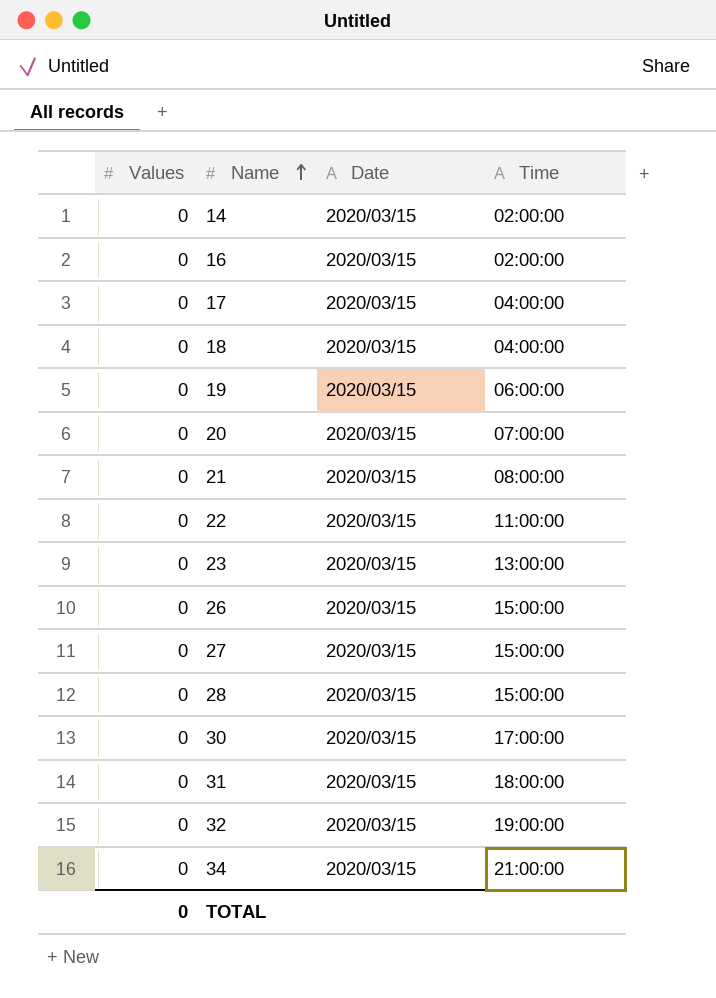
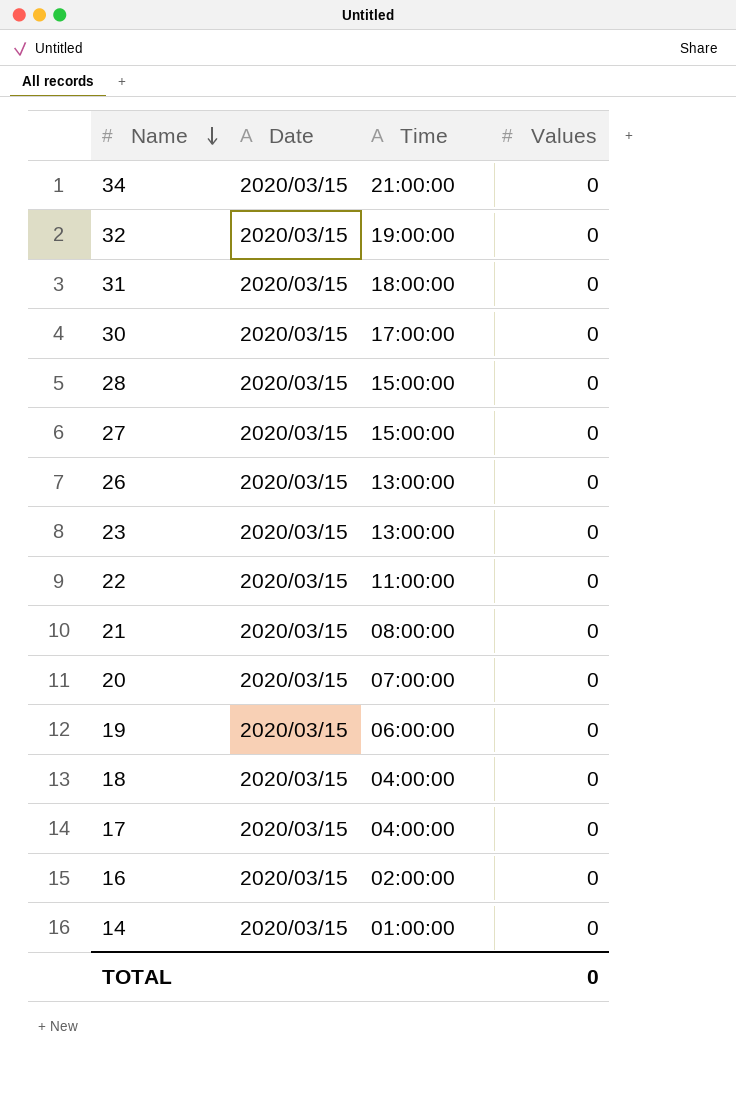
row order: Name ascending -> Name descending
column Values | position: 1 -> 4
26 | Time: 15:00:00 -> 13:00:00
14 | Time: 02:00:00 -> 01:00:00

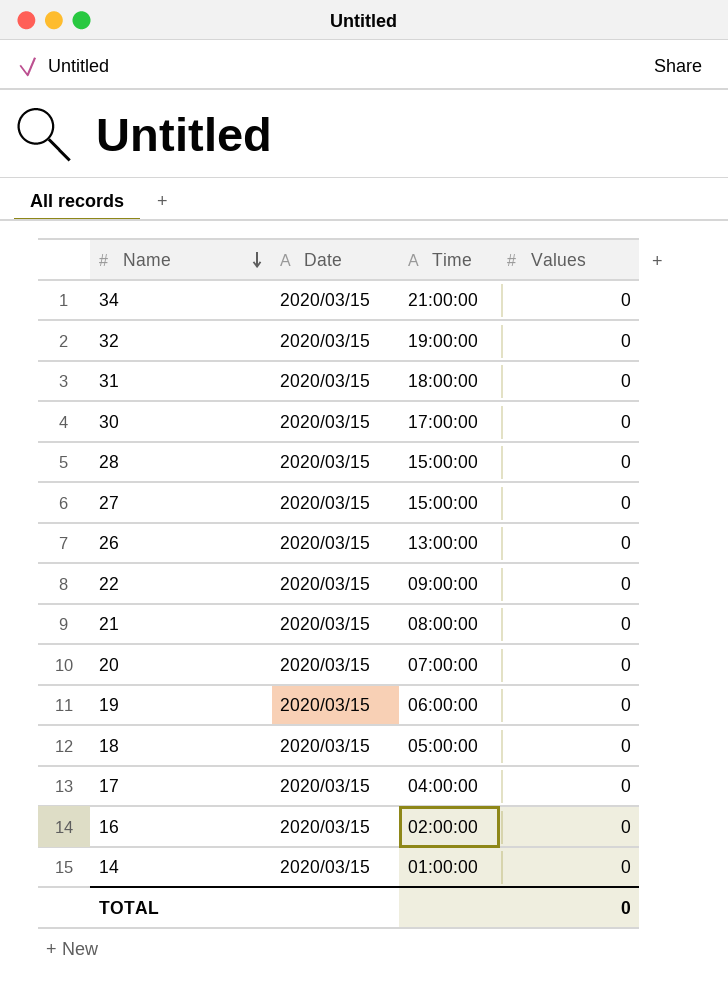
row 23: 2020/03/15 | 13:00:00 | 0 -> none
22 | Time: 11:00:00 -> 09:00:00
18 | Time: 04:00:00 -> 05:00:00

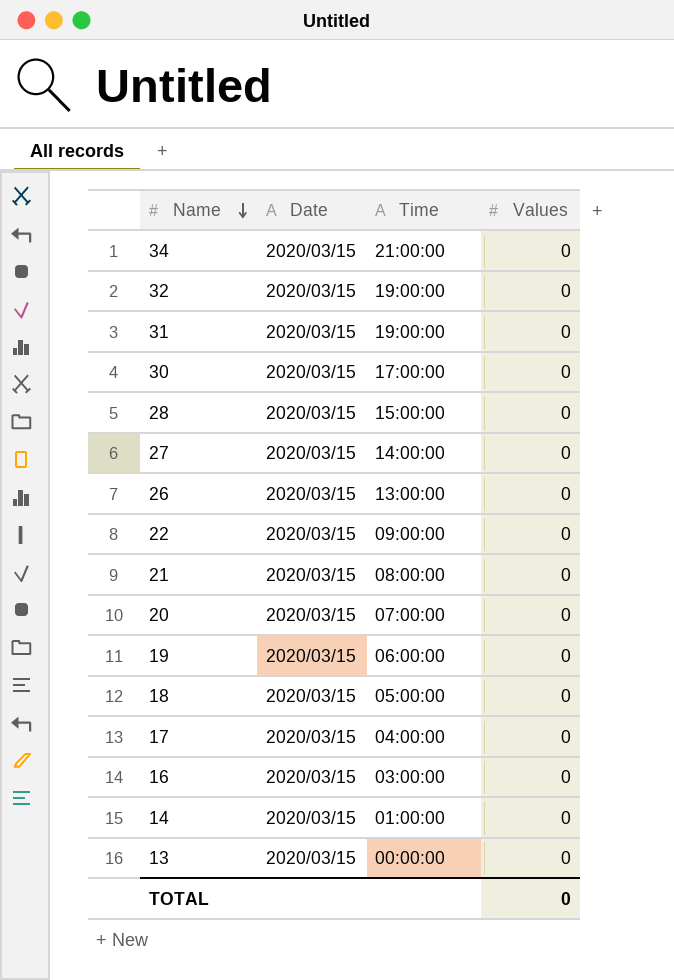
31 | Time: 18:00:00 -> 19:00:00
27 | Time: 15:00:00 -> 14:00:00
16 | Time: 02:00:00 -> 03:00:00
row 13: none -> 2020/03/15 | 00:00:00 | 0

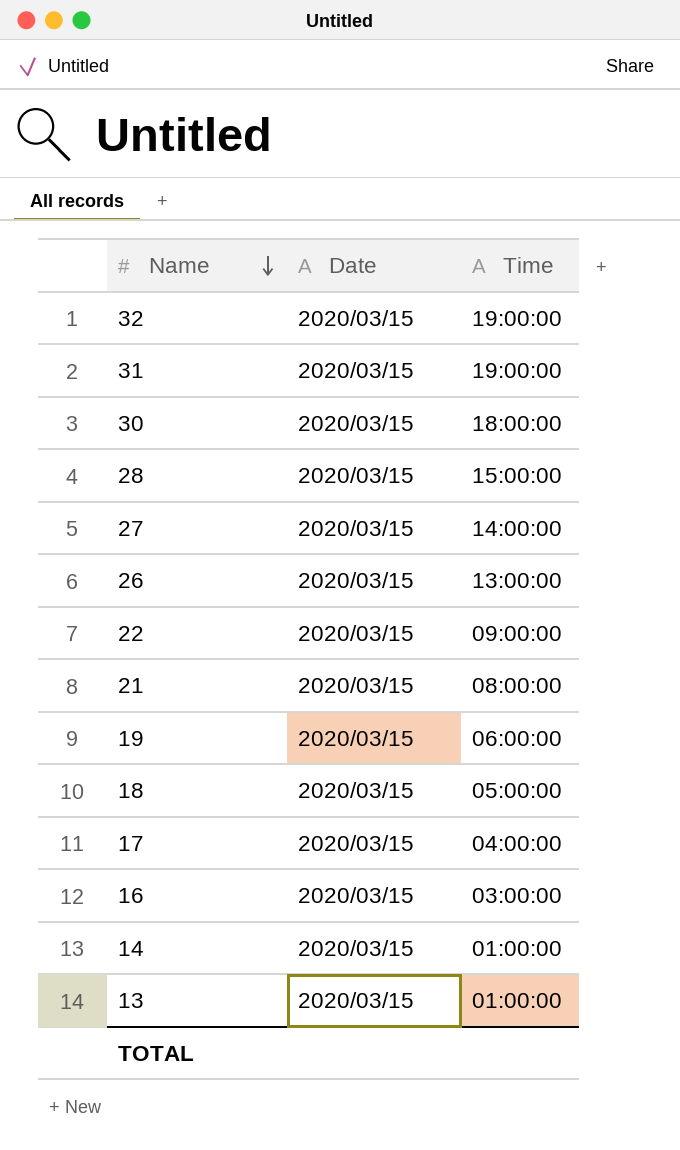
column Values | position: 4 -> none
row 34: 2020/03/15 | 21:00:00 | 0 -> none
row 20: 2020/03/15 | 07:00:00 | 0 -> none
30 | Time: 17:00:00 -> 18:00:00
13 | Time: 00:00:00 -> 01:00:00

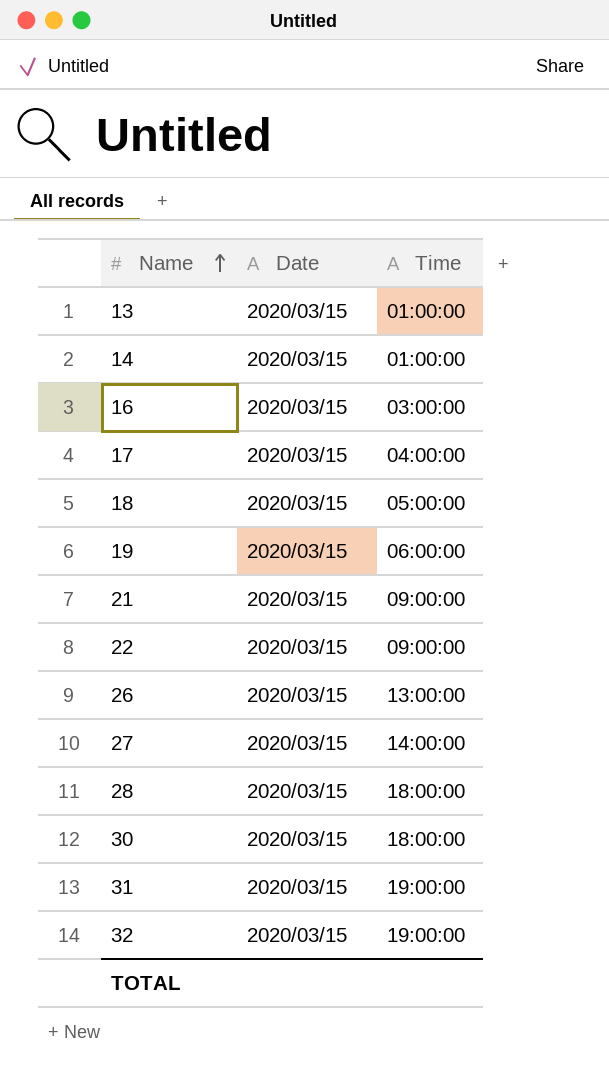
row order: Name descending -> Name ascending
21 | Time: 08:00:00 -> 09:00:00
28 | Time: 15:00:00 -> 18:00:00

